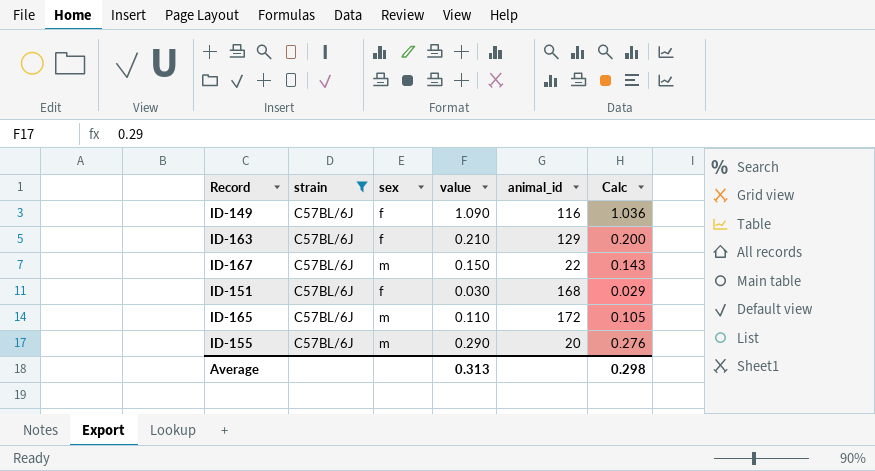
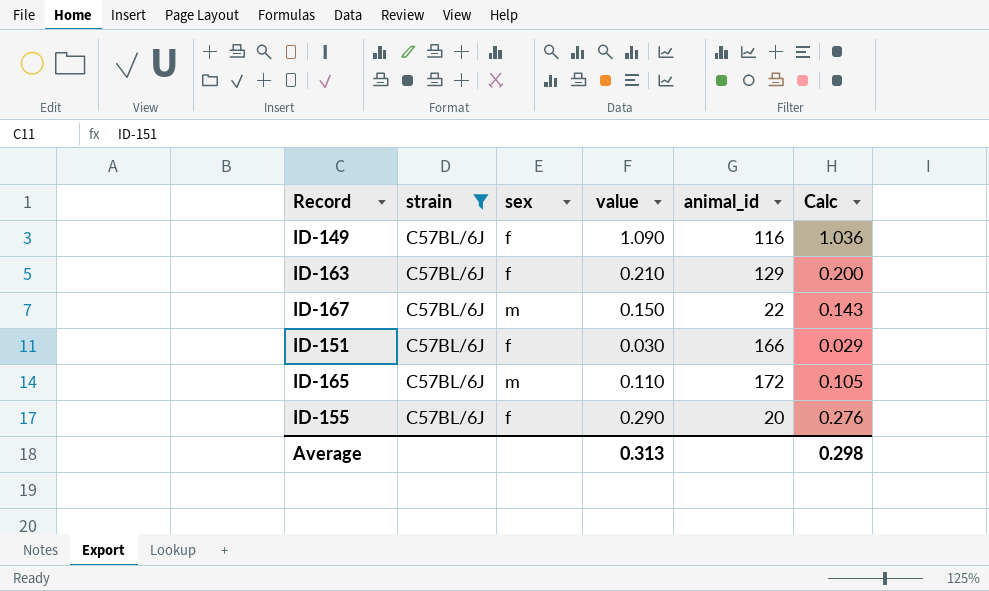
ID-151 | animal_id: 168 -> 166
ID-155 | sex: m -> f

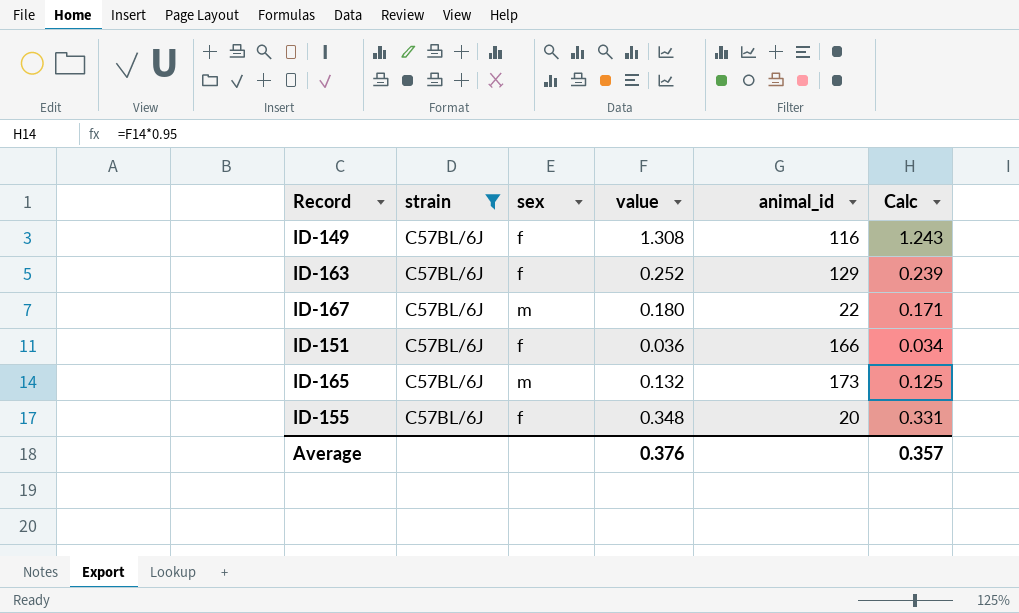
ID-149 | value: 1.090 -> 1.308
ID-149 | Calc: 1.036 -> 1.243
ID-163 | value: 0.210 -> 0.252
ID-163 | Calc: 0.200 -> 0.239
ID-167 | value: 0.150 -> 0.180
ID-167 | Calc: 0.143 -> 0.171
ID-151 | value: 0.030 -> 0.036
ID-151 | Calc: 0.029 -> 0.034
ID-165 | value: 0.110 -> 0.132
ID-165 | animal_id: 172 -> 173
ID-165 | Calc: 0.105 -> 0.125
ID-155 | value: 0.290 -> 0.348
ID-155 | Calc: 0.276 -> 0.331
Average | value: 0.313 -> 0.376
Average | Calc: 0.298 -> 0.357

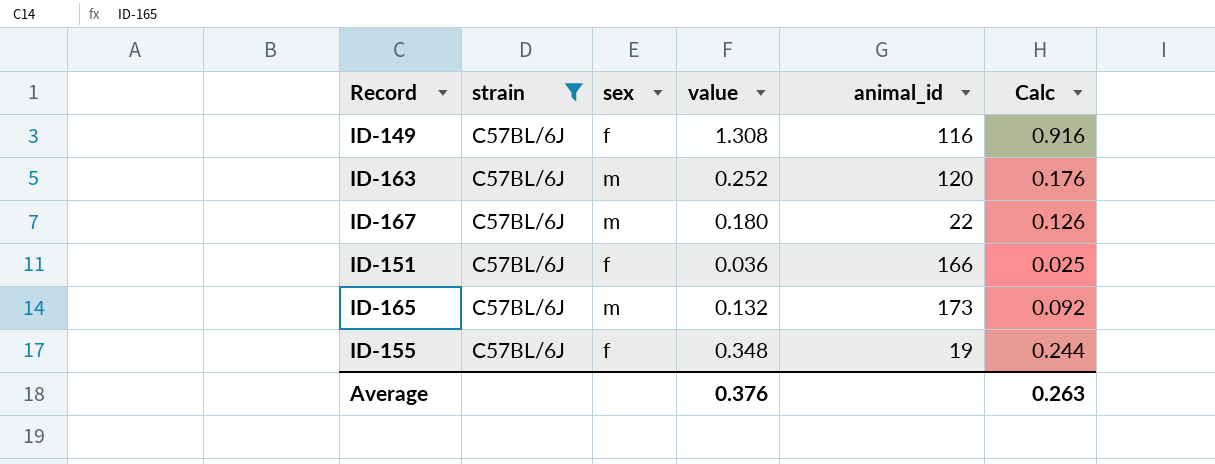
column Calc | formula: [value] * 0.95 -> [value] * 0.7
ID-163 | sex: f -> m
ID-163 | animal_id: 129 -> 120
ID-155 | animal_id: 20 -> 19
Average | Calc: 0.357 -> 0.263

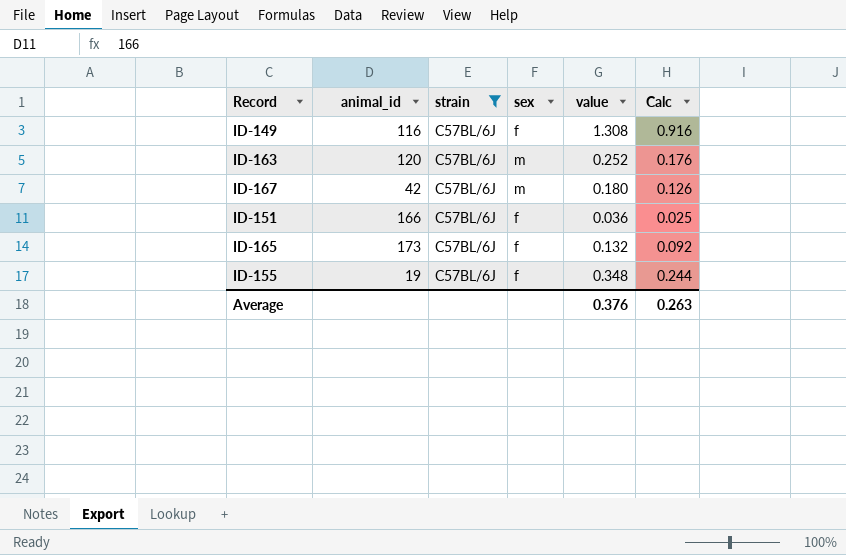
column animal_id | position: 5 -> 2
ID-167 | animal_id: 22 -> 42
ID-165 | sex: m -> f

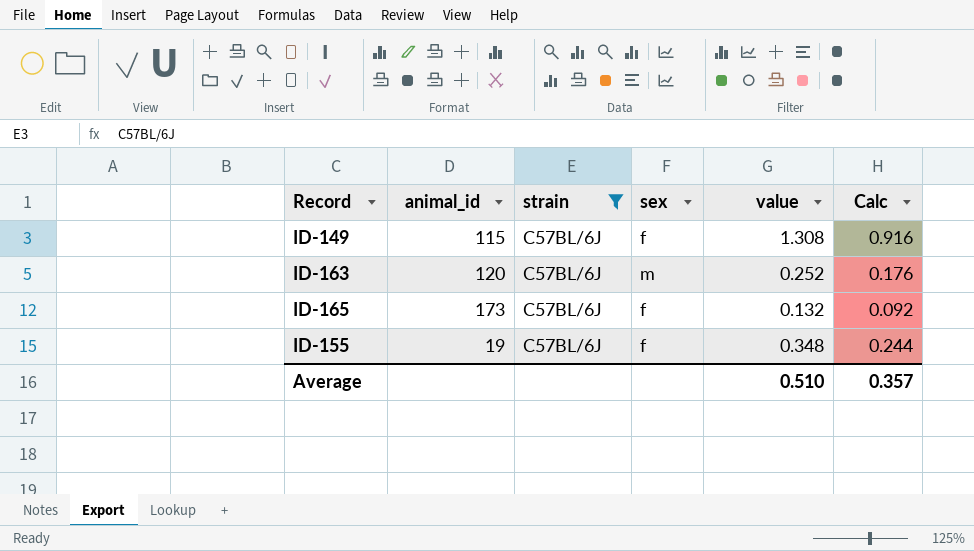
row ID-167: 42 | C57BL/6J | m | 0.180 | 0.126 -> none
row ID-151: 166 | C57BL/6J | f | 0.036 | 0.025 -> none
ID-149 | animal_id: 116 -> 115
Average | value: 0.376 -> 0.510
Average | Calc: 0.263 -> 0.357

